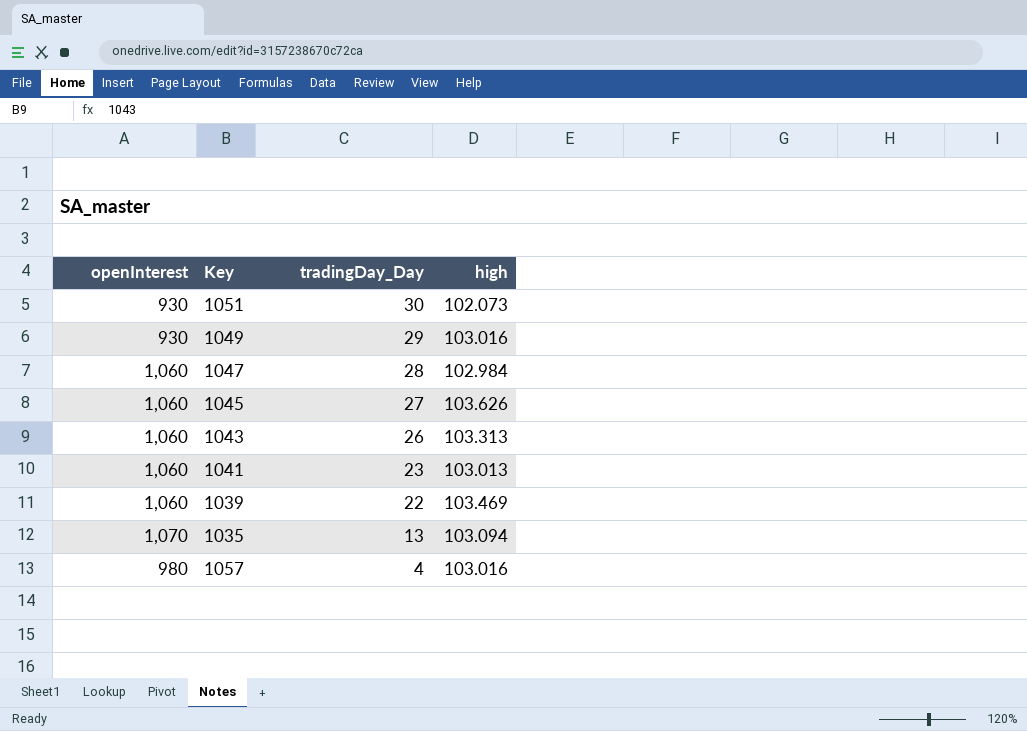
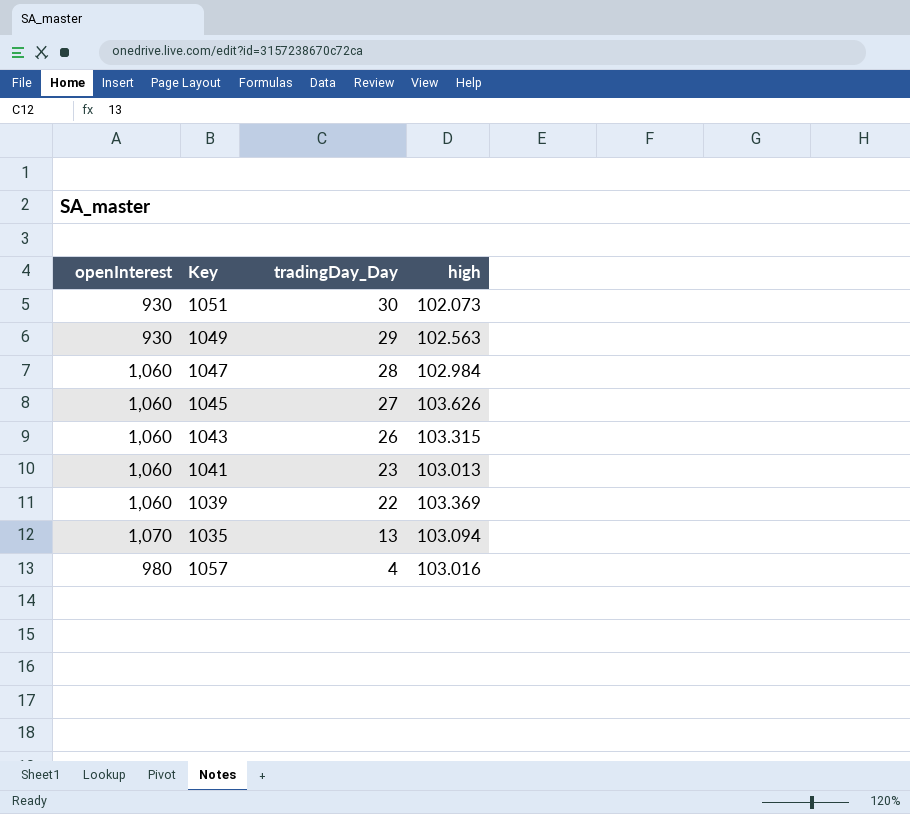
1049 | high: 103.016 -> 102.563
1043 | high: 103.313 -> 103.315
1039 | high: 103.469 -> 103.369

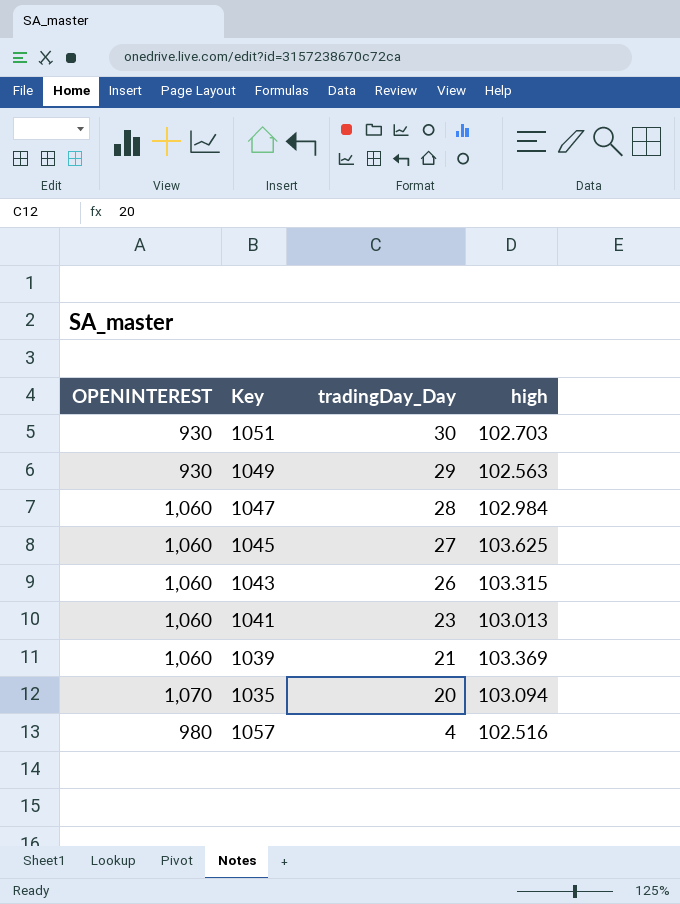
column name: openInterest -> OPENINTEREST
1051 | high: 102.073 -> 102.703
1045 | high: 103.626 -> 103.625
1039 | tradingDay_Day: 22 -> 21
1035 | tradingDay_Day: 13 -> 20
1057 | high: 103.016 -> 102.516

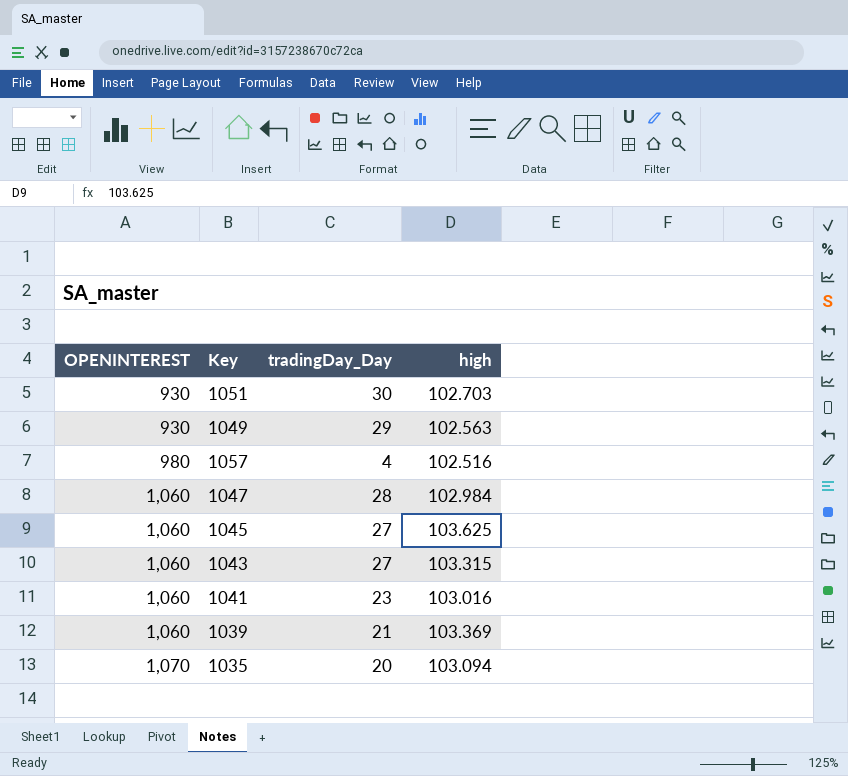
row order: tradingDay_Day descending -> OPENINTEREST ascending
1043 | tradingDay_Day: 26 -> 27
1041 | high: 103.013 -> 103.016

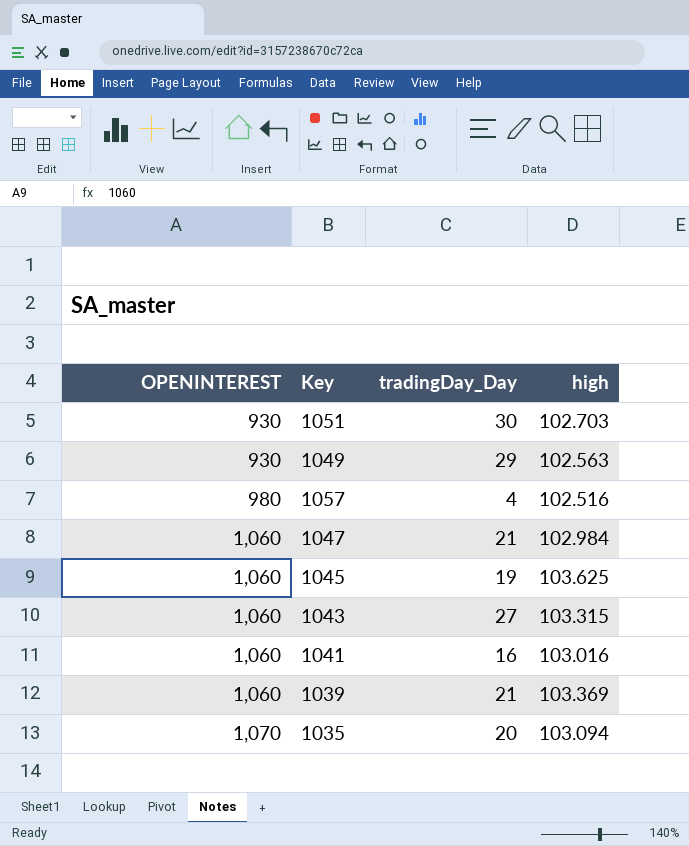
1047 | tradingDay_Day: 28 -> 21
1045 | tradingDay_Day: 27 -> 19
1041 | tradingDay_Day: 23 -> 16

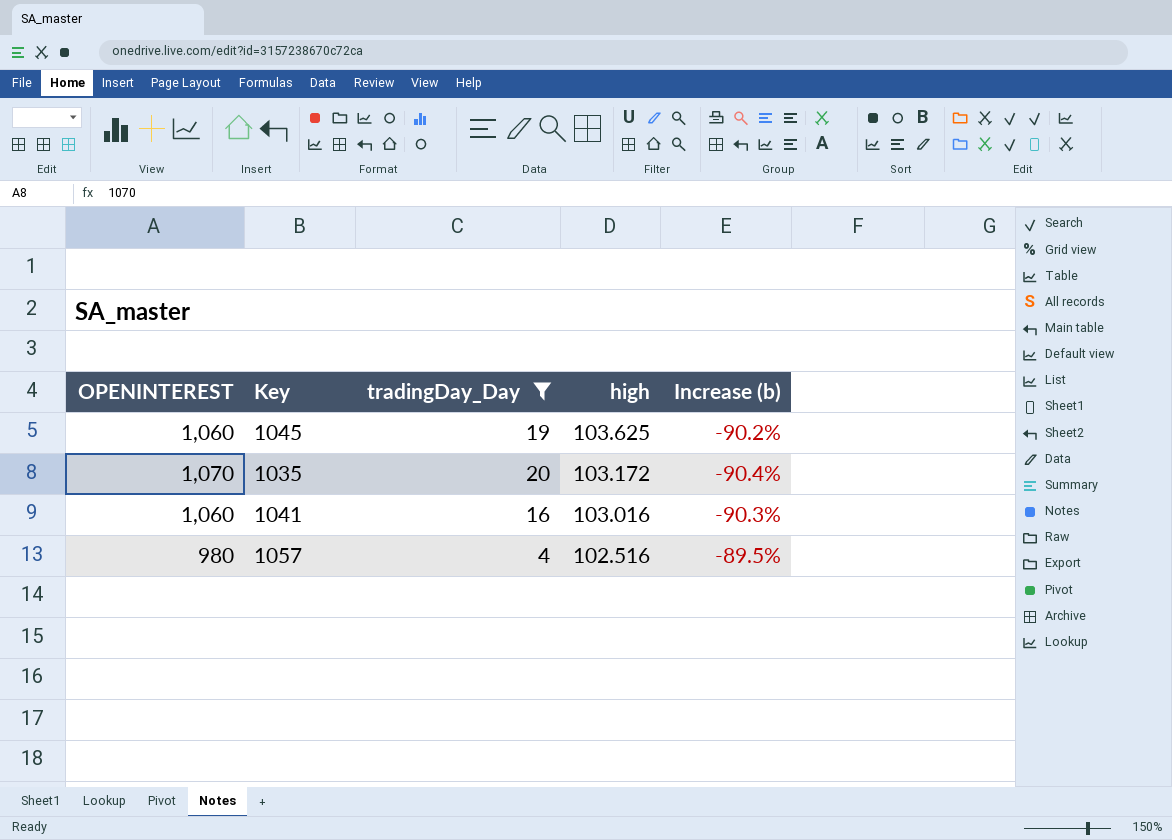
filter: none -> tradingDay_Day <= 20
row order: OPENINTEREST ascending -> high descending
column Increase (b) | formula: none -> ([high] - [OPENINTEREST]) / [OPENINTEREST]
1035 | high: 103.094 -> 103.172

